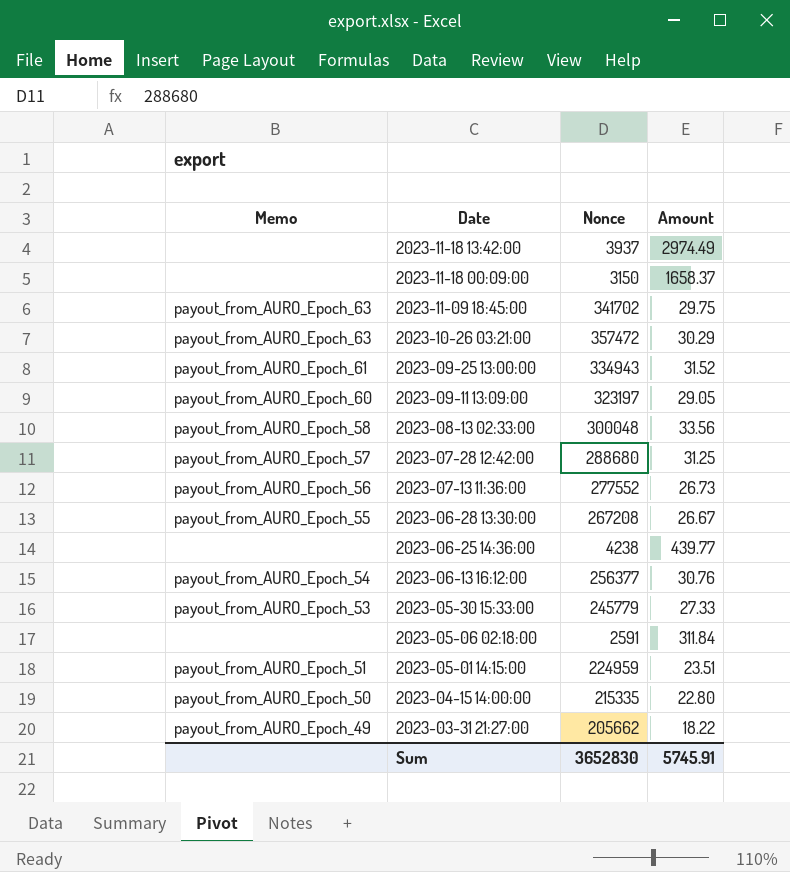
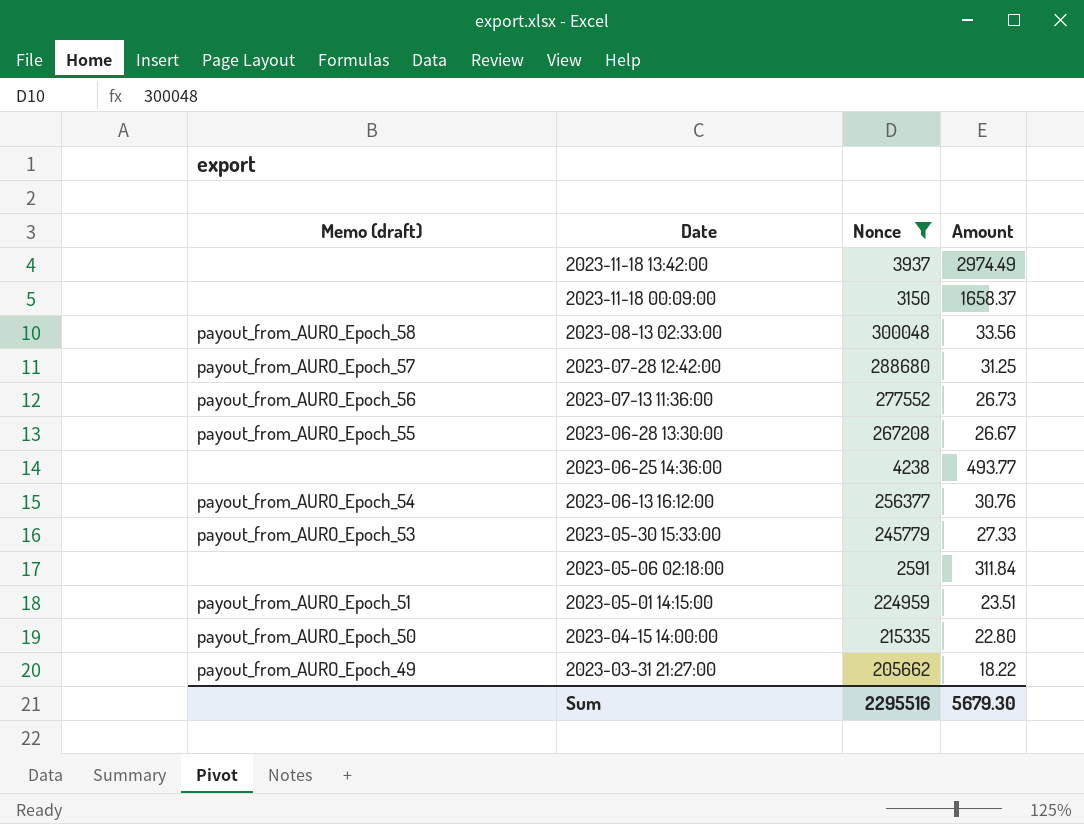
filter: none -> Nonce <= 300048
column name: Memo -> Memo (draft)
2023-06-25 14:36:00 | Amount: 439.77 -> 493.77
Sum | Nonce: 3652830 -> 2295516
Sum | Amount: 5745.91 -> 5679.30

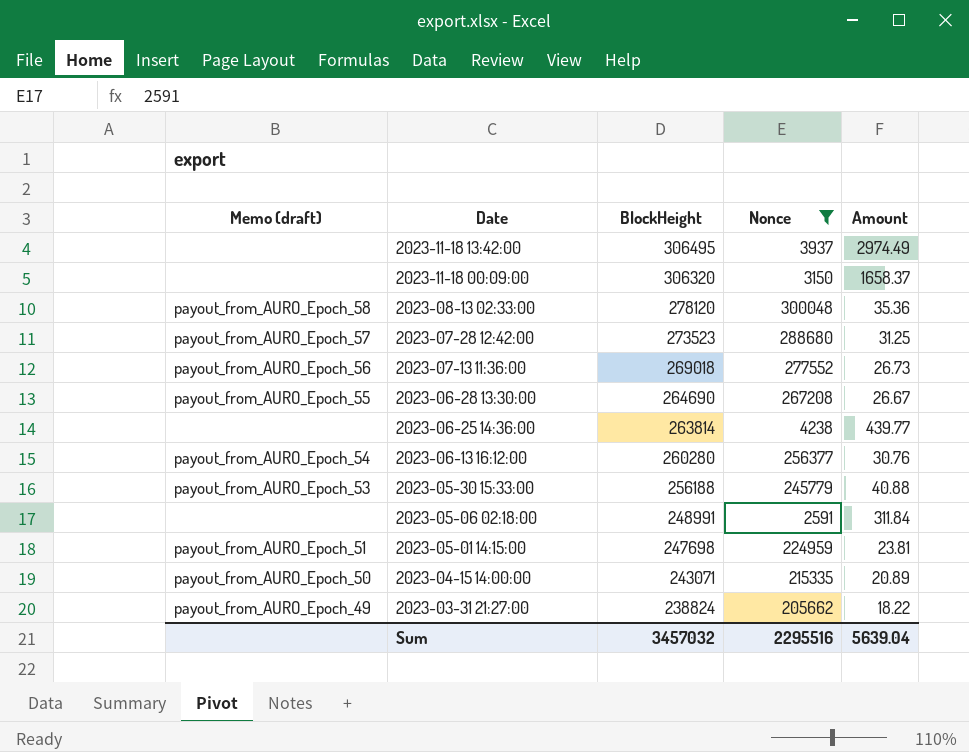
column BlockHeight | position: none -> 3
2023-08-13 02:33:00 | Amount: 33.56 -> 35.36
2023-06-25 14:36:00 | Amount: 493.77 -> 439.77
2023-05-30 15:33:00 | Amount: 27.33 -> 40.88
2023-05-01 14:15:00 | Amount: 23.51 -> 23.81
2023-04-15 14:00:00 | Amount: 22.80 -> 20.89
Sum | Amount: 5679.30 -> 5639.04

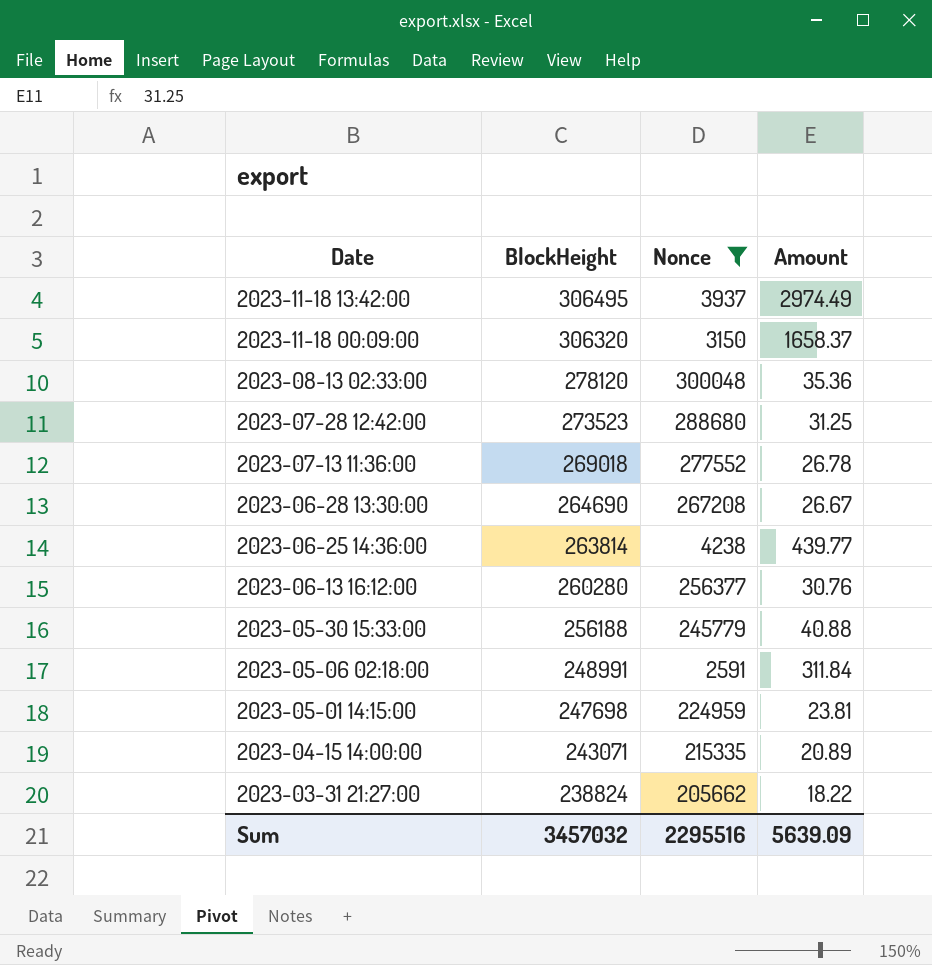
column Memo (draft) | position: 1 -> none
2023-07-13 11:36:00 | Amount: 26.73 -> 26.78
Sum | Amount: 5639.04 -> 5639.09

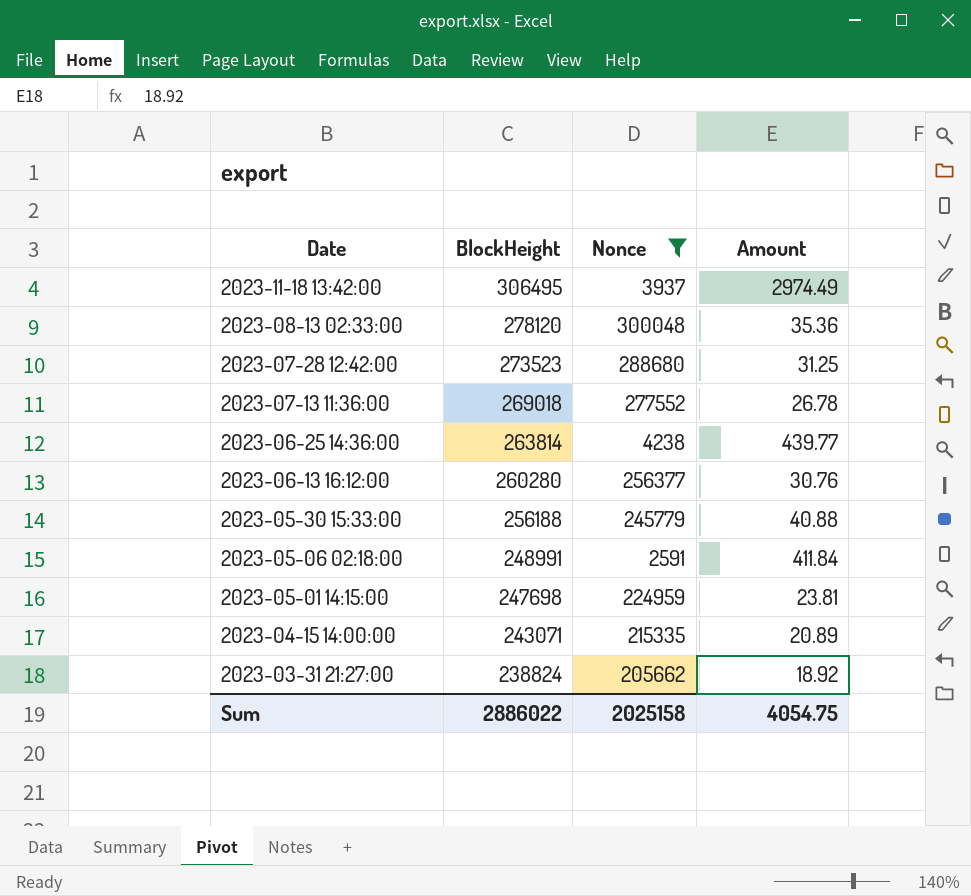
row 2023-11-18 00:09:00: 306320 | 3150 | 1658.37 -> none
row 2023-06-28 13:30:00: 264690 | 267208 | 26.67 -> none
2023-05-06 02:18:00 | Amount: 311.84 -> 411.84
2023-03-31 21:27:00 | Amount: 18.22 -> 18.92
Sum | BlockHeight: 3457032 -> 2886022
Sum | Nonce: 2295516 -> 2025158
Sum | Amount: 5639.09 -> 4054.75

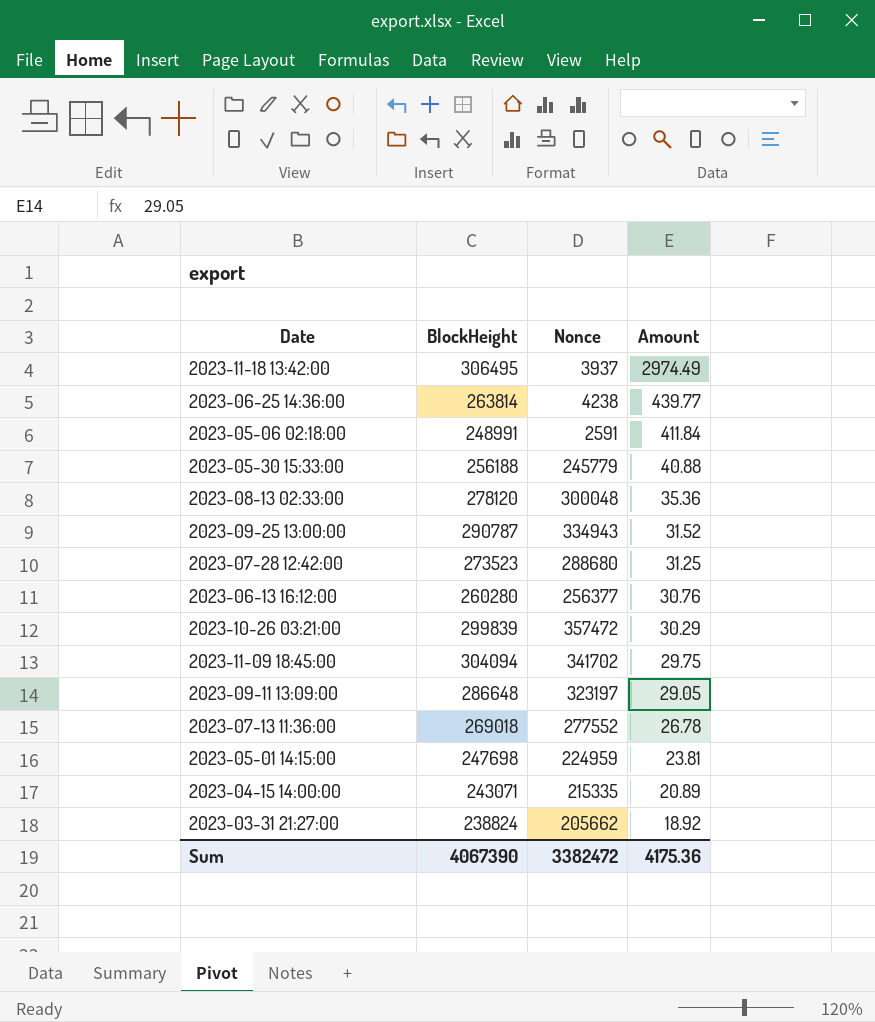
filter: Nonce <= 300048 -> none
row order: Date descending -> Amount descending
Sum | BlockHeight: 2886022 -> 4067390
Sum | Nonce: 2025158 -> 3382472
Sum | Amount: 4054.75 -> 4175.36

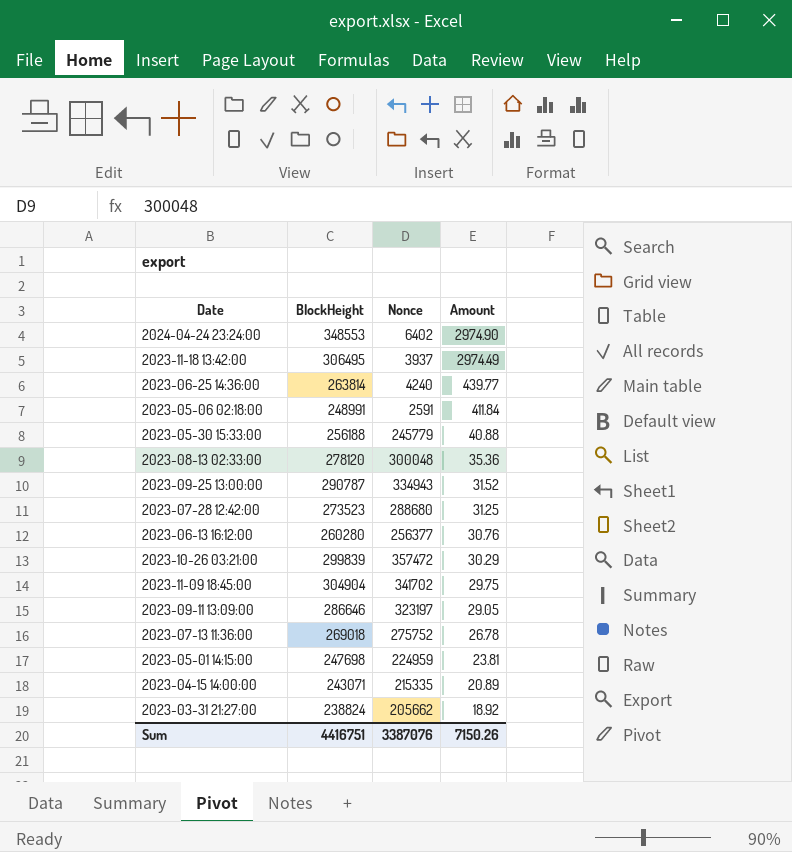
row 2024-04-24 23:24:00: none -> 348553 | 6402 | 2974.90
2023-06-25 14:36:00 | Nonce: 4238 -> 4240
2023-11-09 18:45:00 | BlockHeight: 304094 -> 304904
2023-09-11 13:09:00 | BlockHeight: 286648 -> 286646
2023-07-13 11:36:00 | Nonce: 277552 -> 275752
Sum | BlockHeight: 4067390 -> 4416751
Sum | Nonce: 3382472 -> 3387076
Sum | Amount: 4175.36 -> 7150.26

